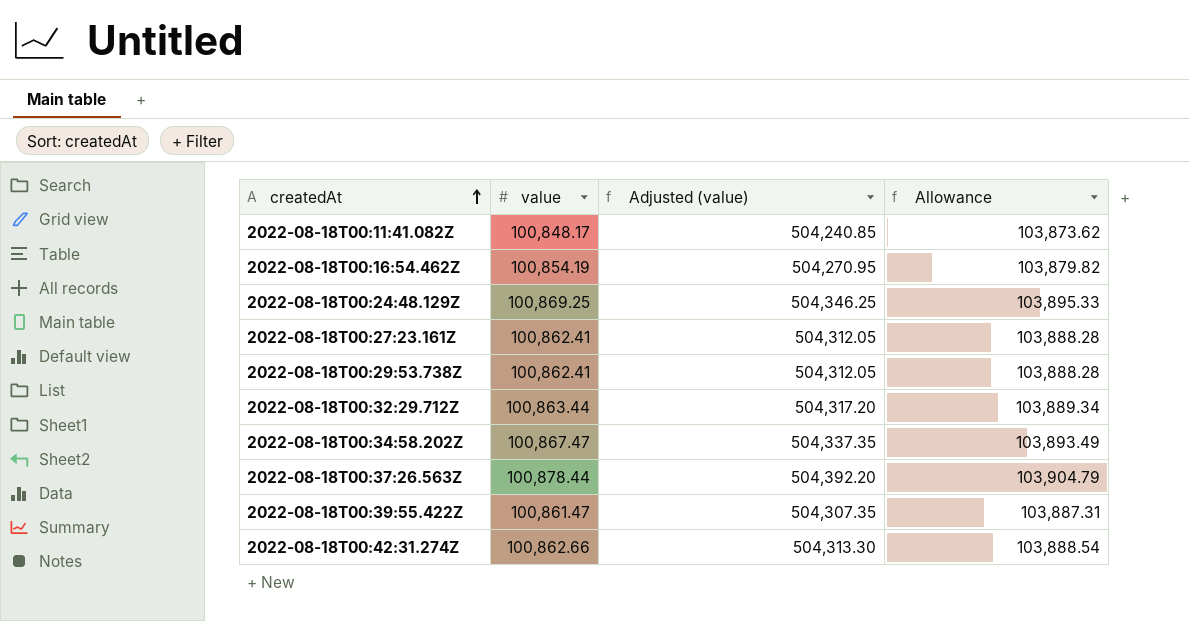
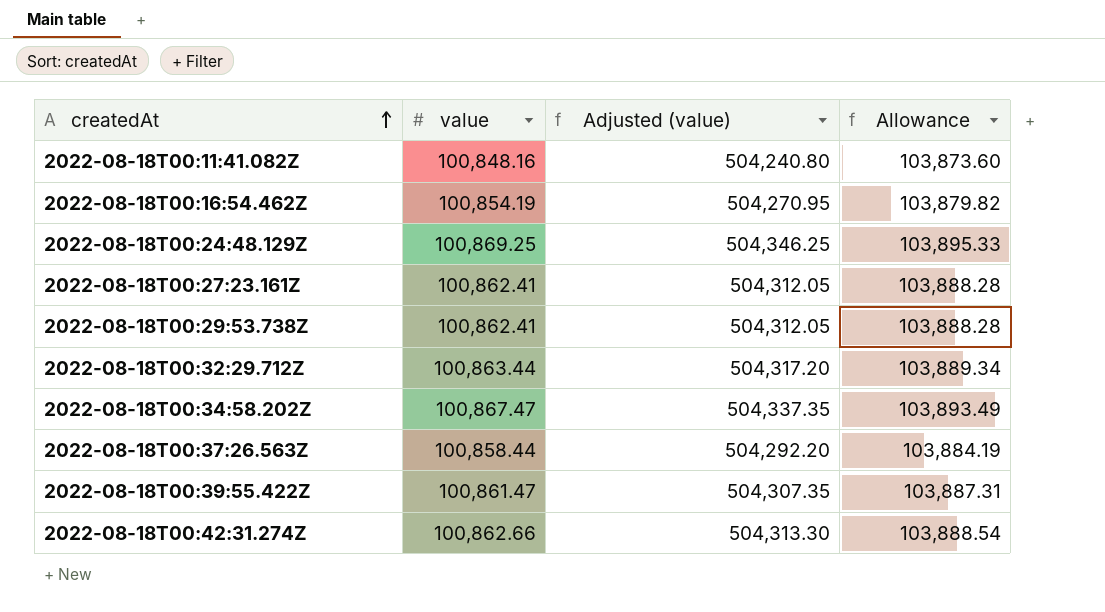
2022-08-18T00:11:41.082Z | value: 100,848.17 -> 100,848.16
2022-08-18T00:11:41.082Z | Adjusted (value): 504,240.85 -> 504,240.80
2022-08-18T00:11:41.082Z | Allowance: 103,873.62 -> 103,873.60
2022-08-18T00:37:26.563Z | value: 100,878.44 -> 100,858.44
2022-08-18T00:37:26.563Z | Adjusted (value): 504,392.20 -> 504,292.20
2022-08-18T00:37:26.563Z | Allowance: 103,904.79 -> 103,884.19

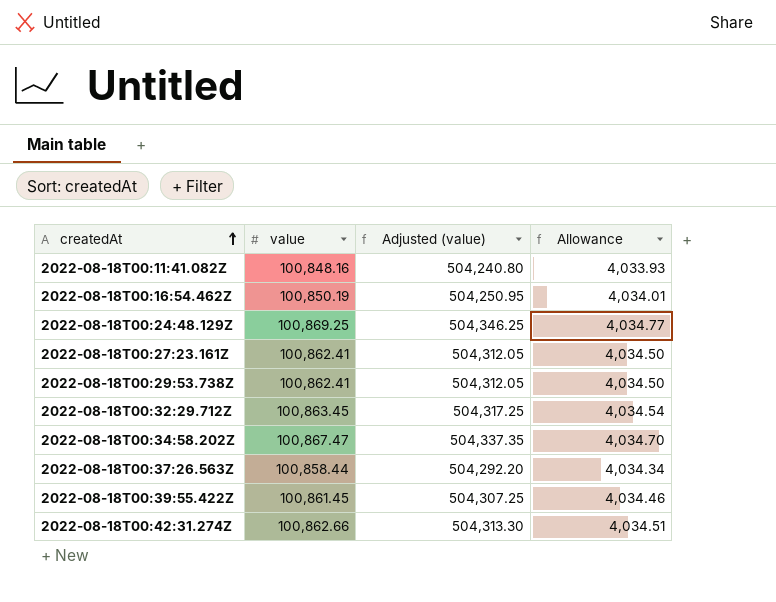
column Allowance | formula: [value] * 1.03 -> [value] * 0.04
2022-08-18T00:16:54.462Z | value: 100,854.19 -> 100,850.19
2022-08-18T00:16:54.462Z | Adjusted (value): 504,270.95 -> 504,250.95
2022-08-18T00:32:29.712Z | value: 100,863.44 -> 100,863.45
2022-08-18T00:32:29.712Z | Adjusted (value): 504,317.20 -> 504,317.25
2022-08-18T00:39:55.422Z | value: 100,861.47 -> 100,861.45
2022-08-18T00:39:55.422Z | Adjusted (value): 504,307.35 -> 504,307.25

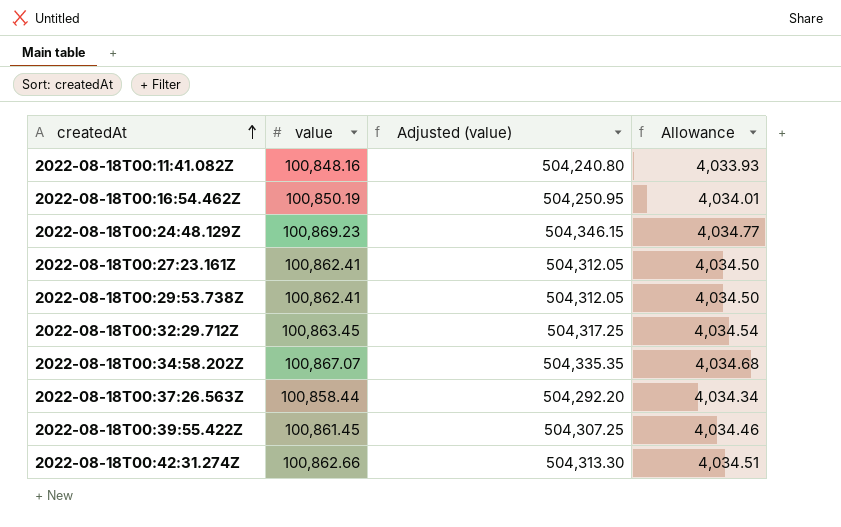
2022-08-18T00:24:48.129Z | value: 100,869.25 -> 100,869.23
2022-08-18T00:24:48.129Z | Adjusted (value): 504,346.25 -> 504,346.15
2022-08-18T00:34:58.202Z | value: 100,867.47 -> 100,867.07
2022-08-18T00:34:58.202Z | Adjusted (value): 504,337.35 -> 504,335.35
2022-08-18T00:34:58.202Z | Allowance: 4,034.70 -> 4,034.68

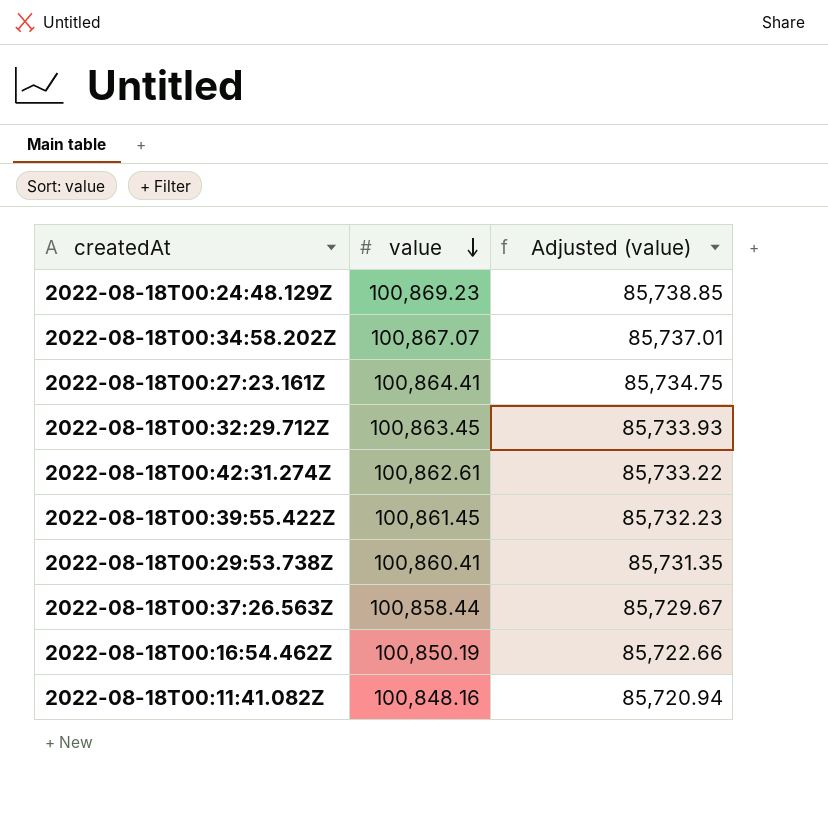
row order: createdAt ascending -> value descending
column Allowance | formula: [value] * 0.04 -> none
column Adjusted (value) | formula: [value] * 5 -> [value] * 0.85
2022-08-18T00:27:23.161Z | value: 100,862.41 -> 100,864.41
2022-08-18T00:42:31.274Z | value: 100,862.66 -> 100,862.61
2022-08-18T00:29:53.738Z | value: 100,862.41 -> 100,860.41

